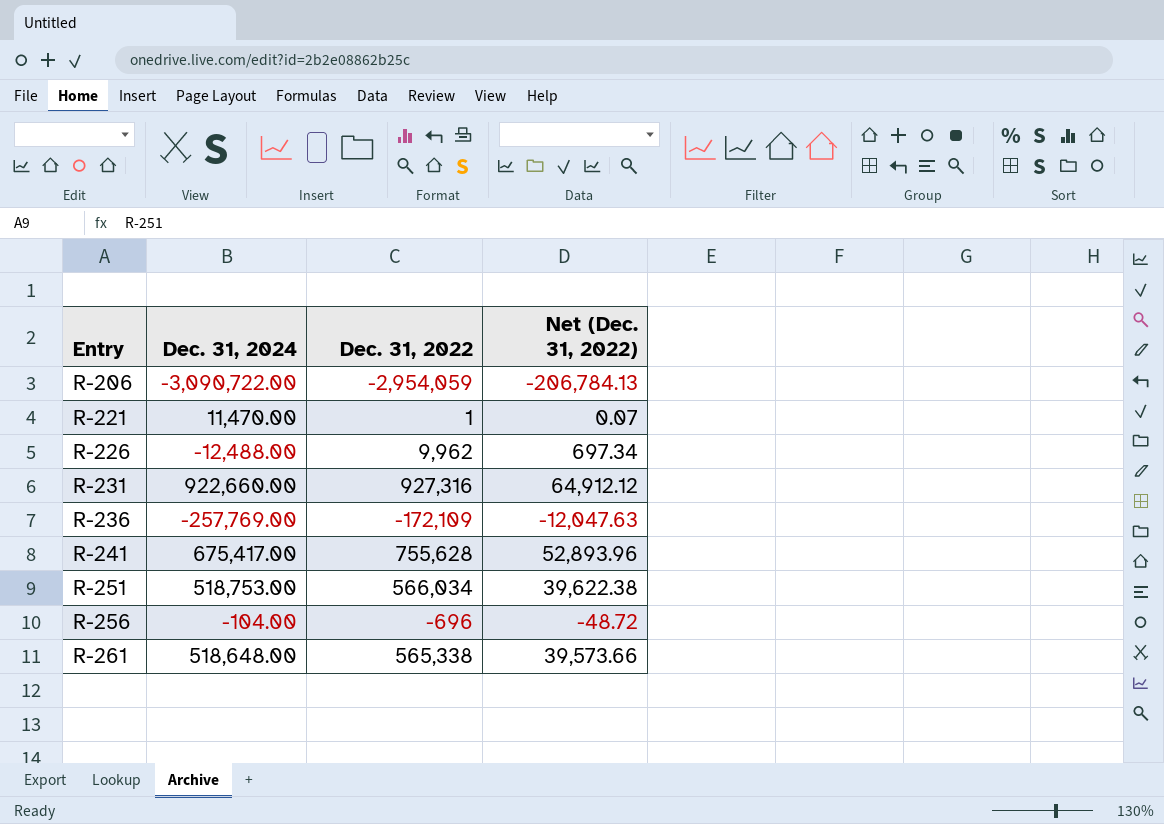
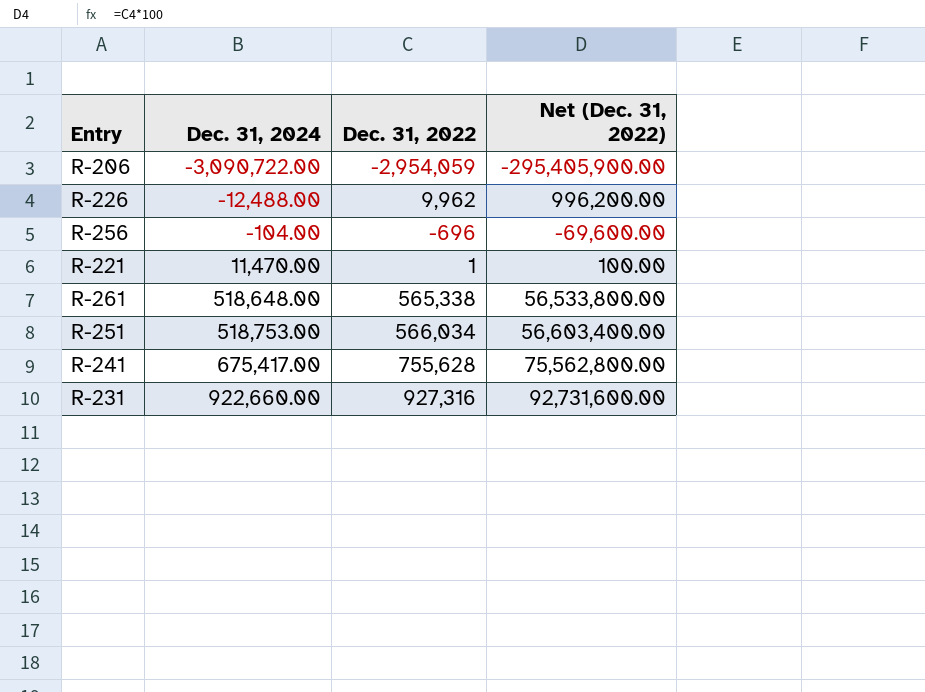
row order: Entry ascending -> Dec. 31, 2024 ascending
column Net (Dec. 31, 2022) | formula: [Dec. 31, 2022] * 0.07 -> [Dec. 31, 2022] * 100
row R-236: -257,769.00 | -172,109 | -12,047.63 -> none

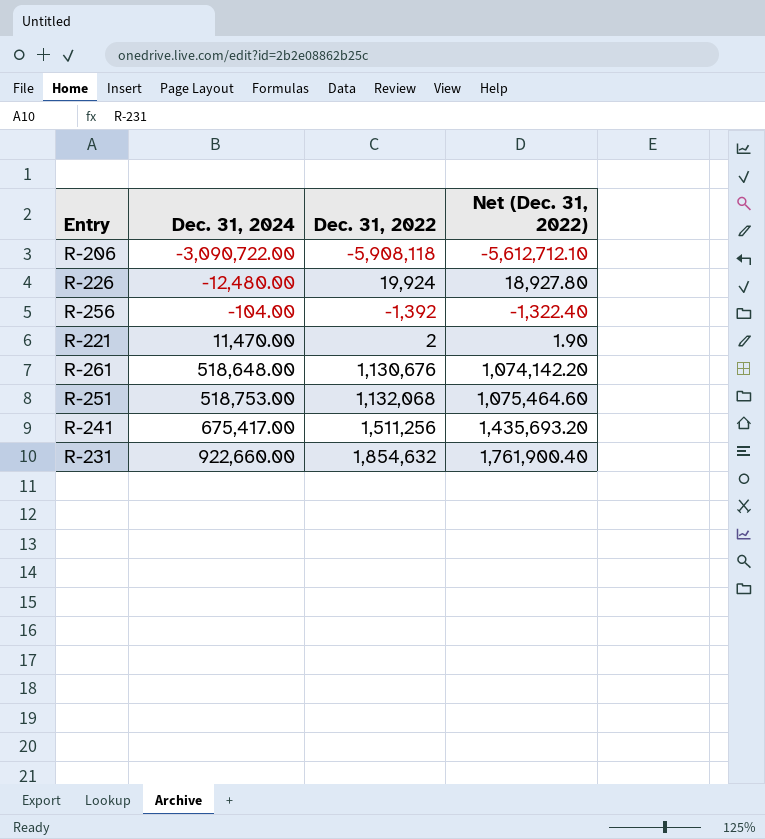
column Net (Dec. 31, 2022) | formula: [Dec. 31, 2022] * 100 -> [Dec. 31, 2022] * 0.95
R-206 | Dec. 31, 2022: -2,954,059 -> -5,908,118
R-226 | Dec. 31, 2024: -12,488.00 -> -12,480.00
R-226 | Dec. 31, 2022: 9,962 -> 19,924
R-256 | Dec. 31, 2022: -696 -> -1,392
R-221 | Dec. 31, 2022: 1 -> 2
R-261 | Dec. 31, 2022: 565,338 -> 1,130,676
R-251 | Dec. 31, 2022: 566,034 -> 1,132,068
R-241 | Dec. 31, 2022: 755,628 -> 1,511,256
R-231 | Dec. 31, 2022: 927,316 -> 1,854,632

